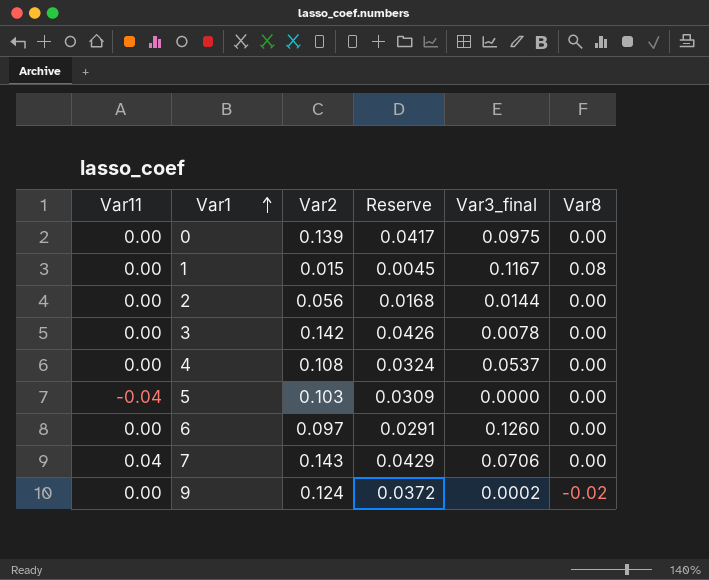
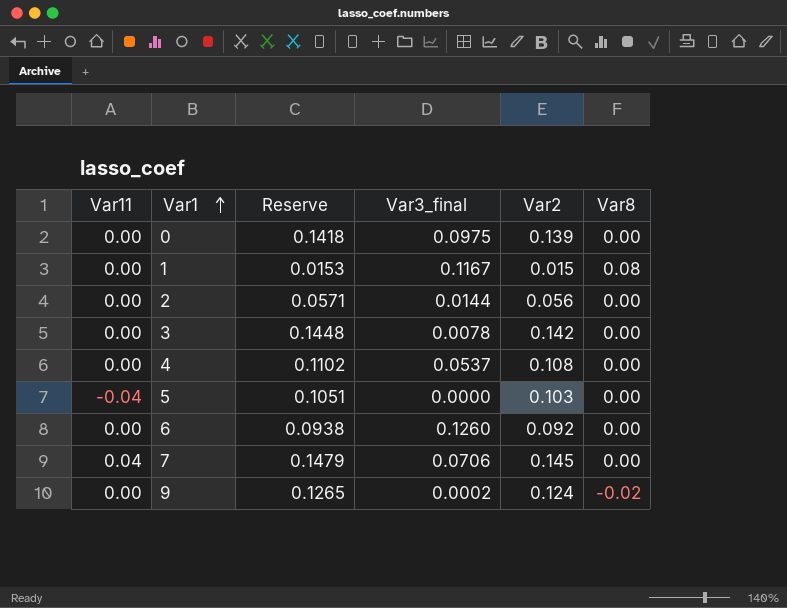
column Reserve | formula: [Var2] * 0.3 -> [Var2] * 1.02
column Var2 | position: 3 -> 5
6 | Var2: 0.097 -> 0.092
7 | Var2: 0.143 -> 0.145

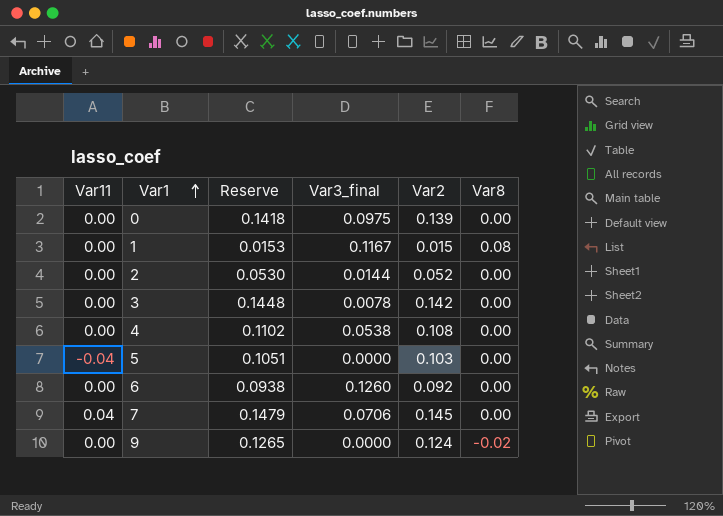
2 | Reserve: 0.0571 -> 0.0530
2 | Var2: 0.056 -> 0.052
4 | Var3_final: 0.0537 -> 0.0538
9 | Var3_final: 0.0002 -> 0.0000

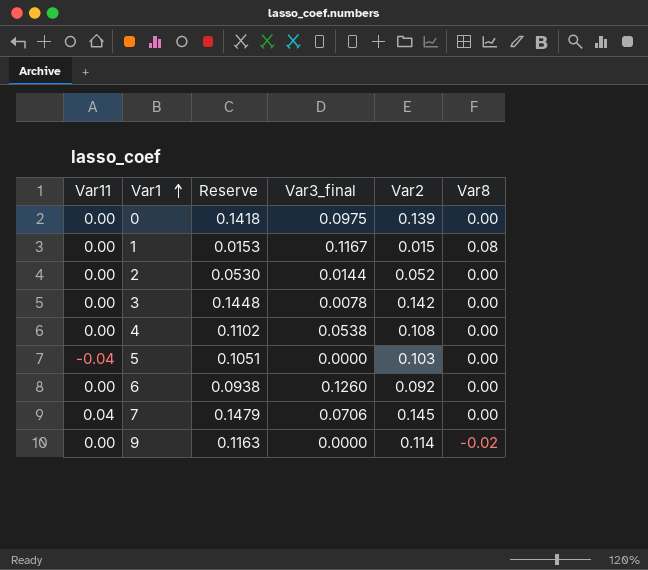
9 | Reserve: 0.1265 -> 0.1163
9 | Var2: 0.124 -> 0.114

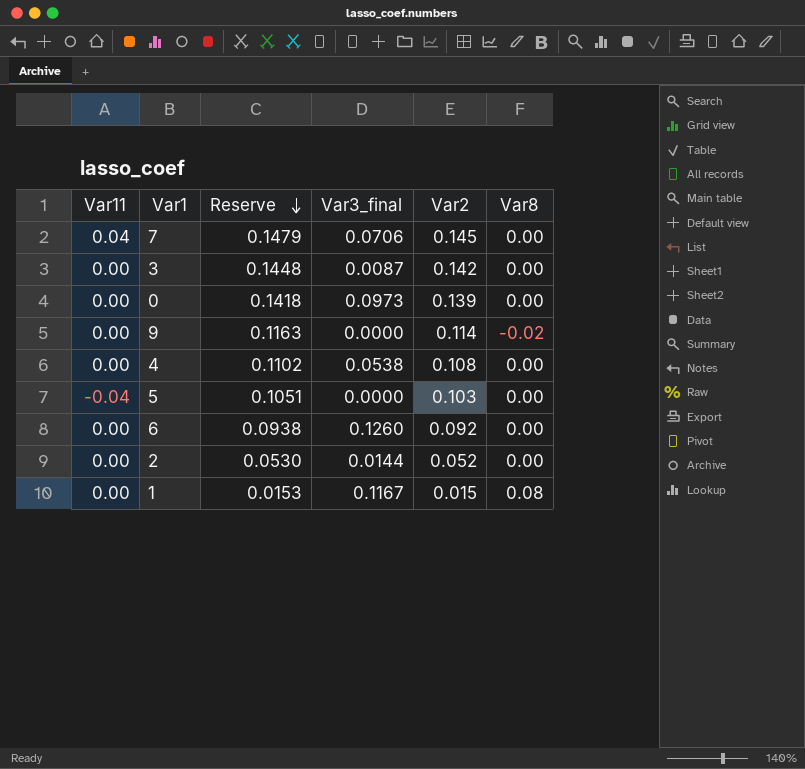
row order: Var1 ascending -> Reserve descending
3 | Var3_final: 0.0078 -> 0.0087
0 | Var3_final: 0.0975 -> 0.0973

